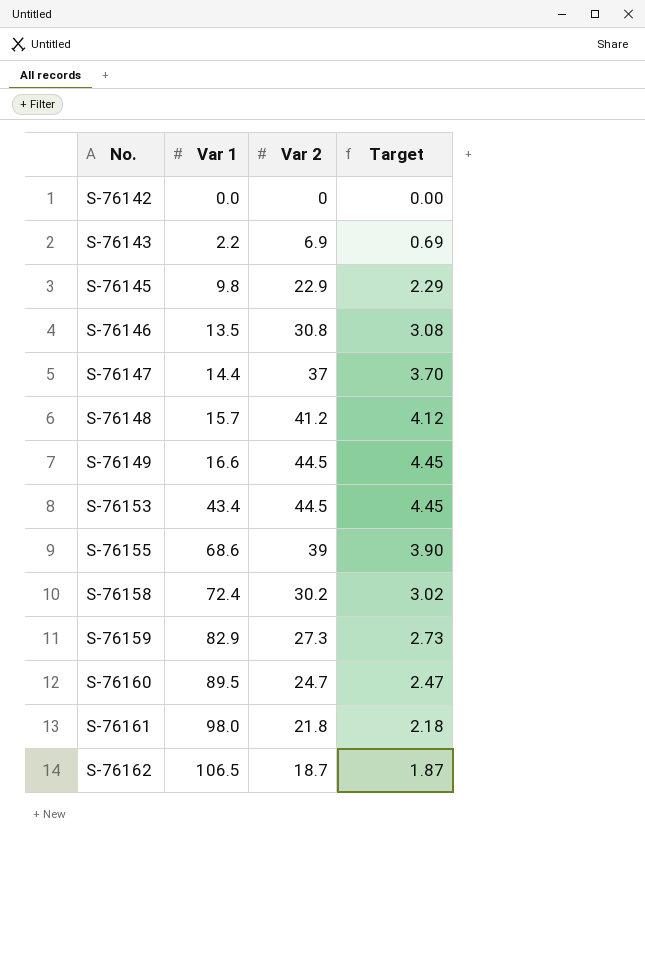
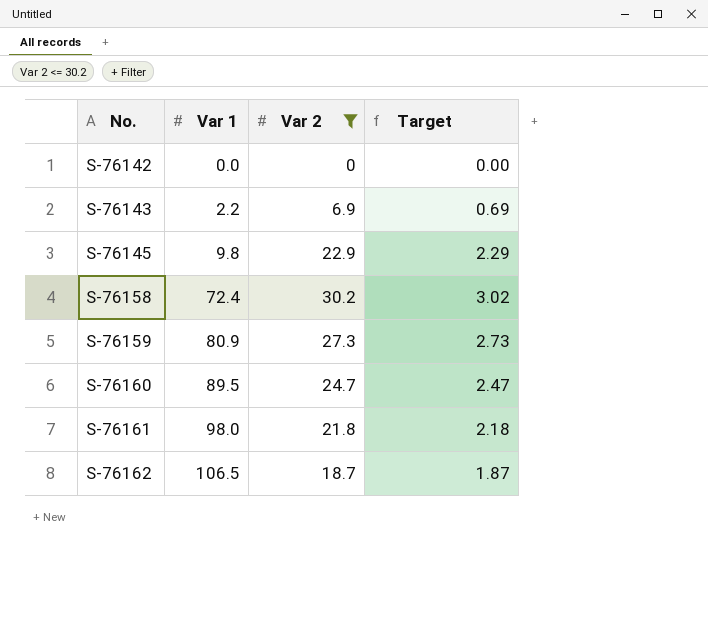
filter: none -> Var 2 <= 30.2
S-76159 | Var 1: 82.9 -> 80.9

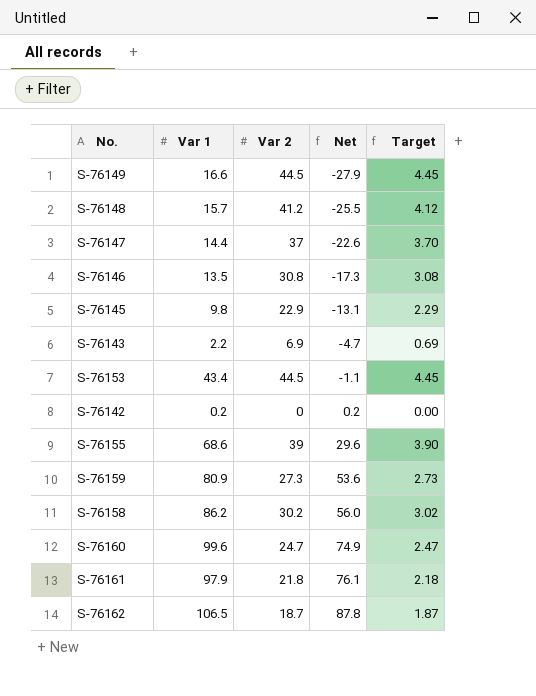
filter: Var 2 <= 30.2 -> none
row order: No. ascending -> Net ascending
column Net | formula: none -> [Var 1] - [Var 2]
S-76142 | Var 1: 0.0 -> 0.2
S-76158 | Var 1: 72.4 -> 86.2
S-76160 | Var 1: 89.5 -> 99.6
S-76161 | Var 1: 98.0 -> 97.9

